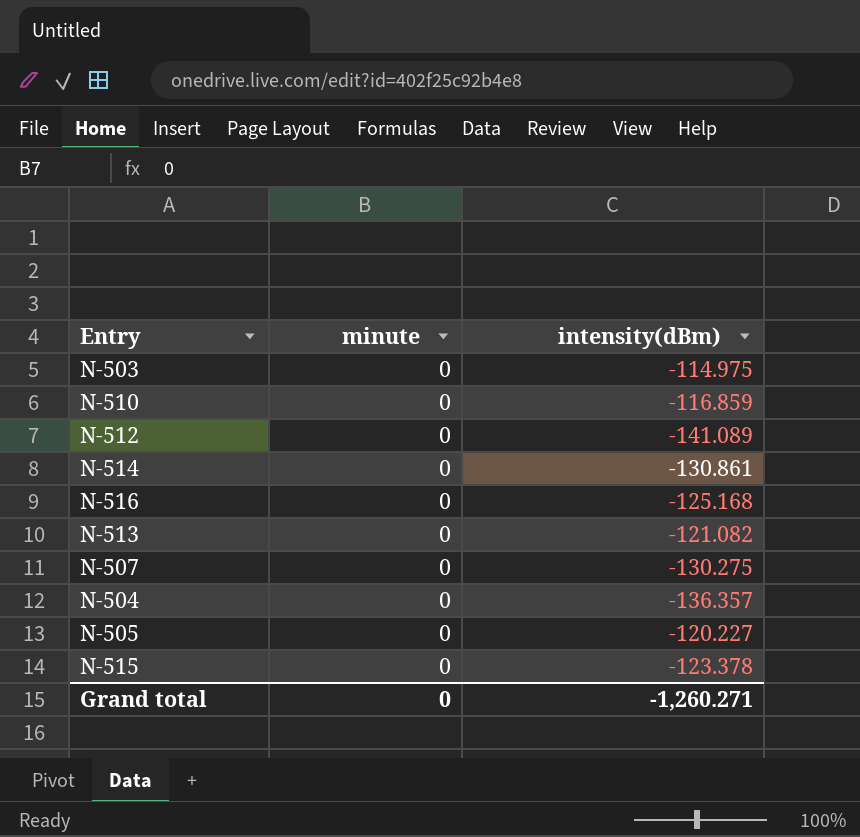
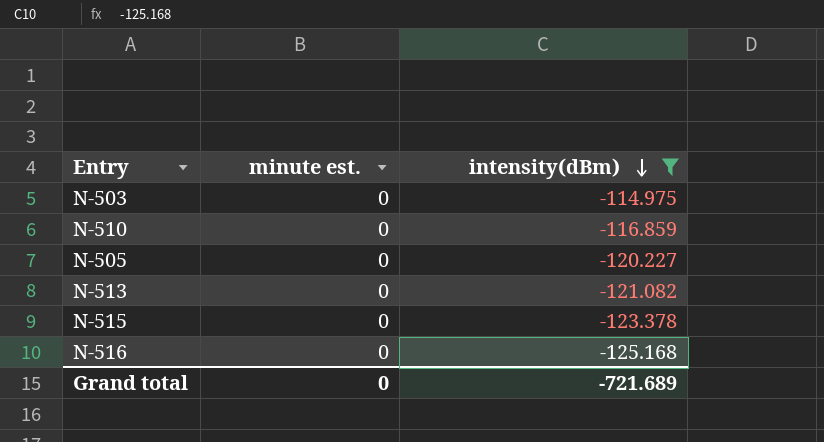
filter: none -> intensity(dBm) >= -125.168
row order: none -> intensity(dBm) descending
column name: minute -> minute est.
Grand total | intensity(dBm): -1,260.271 -> -721.689

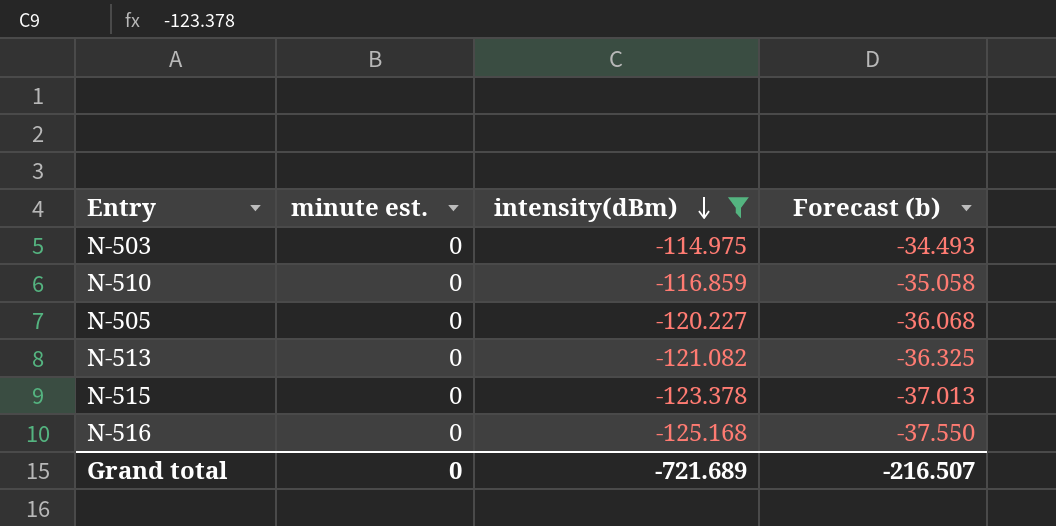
column Forecast (b) | formula: none -> [intensity(dBm)] * 0.3

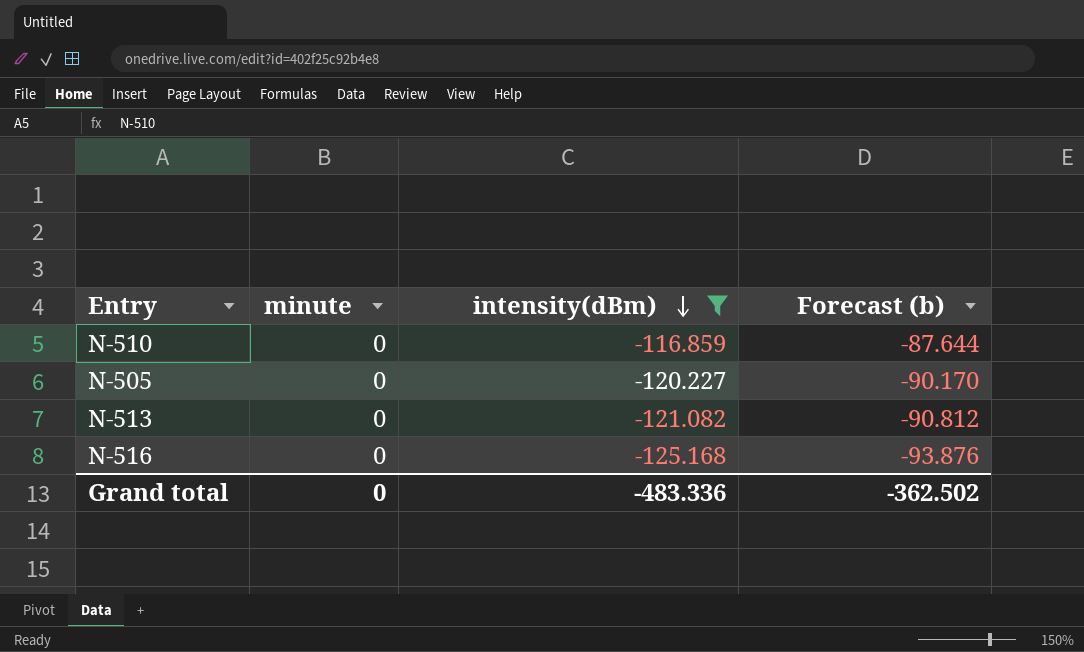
column name: minute est. -> minute
column Forecast (b) | formula: [intensity(dBm)] * 0.3 -> [intensity(dBm)] * 0.75
row N-503: 0 | -114.975 | -34.493 -> none
row N-515: 0 | -123.378 | -37.013 -> none
Grand total | intensity(dBm): -721.689 -> -483.336
Grand total | Forecast (b): -216.507 -> -362.502

